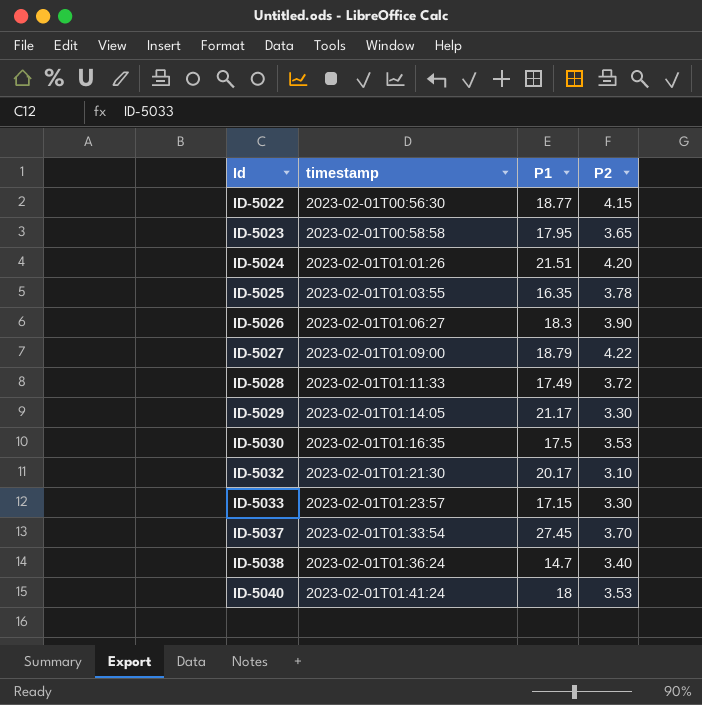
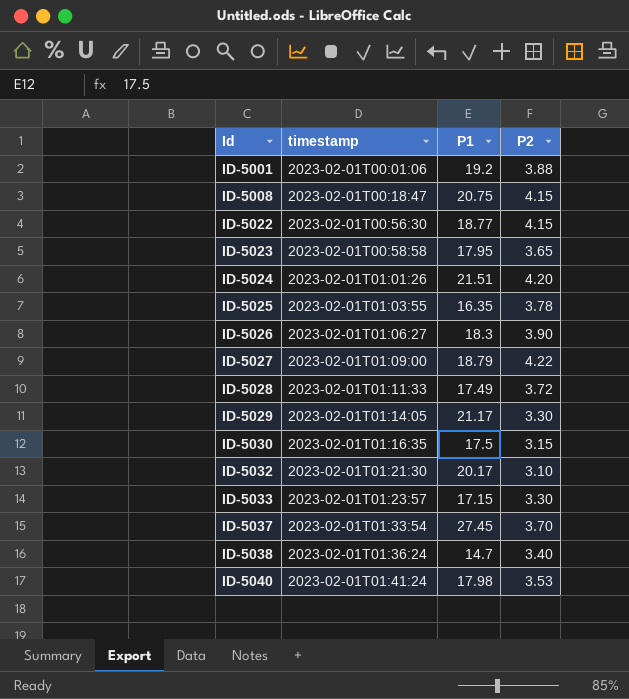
row ID-5001: none -> 2023-02-01T00:01:06 | 19.2 | 3.88
row ID-5008: none -> 2023-02-01T00:18:47 | 20.75 | 4.15
ID-5030 | P2: 3.53 -> 3.15
ID-5040 | P1: 18 -> 17.98

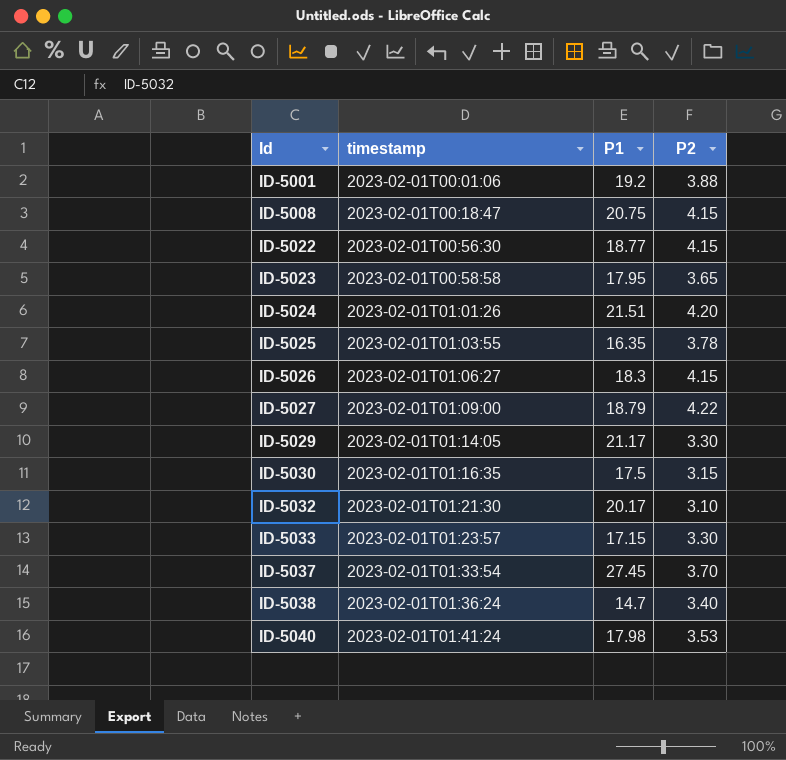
row ID-5028: 2023-02-01T01:11:33 | 17.49 | 3.72 -> none
ID-5026 | P2: 3.90 -> 4.15

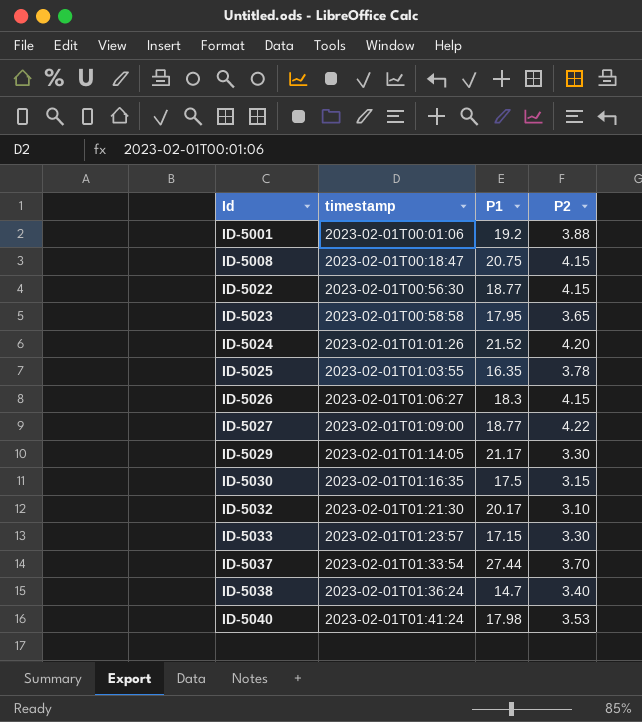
ID-5024 | P1: 21.51 -> 21.52
ID-5027 | P1: 18.79 -> 18.77
ID-5037 | P1: 27.45 -> 27.44

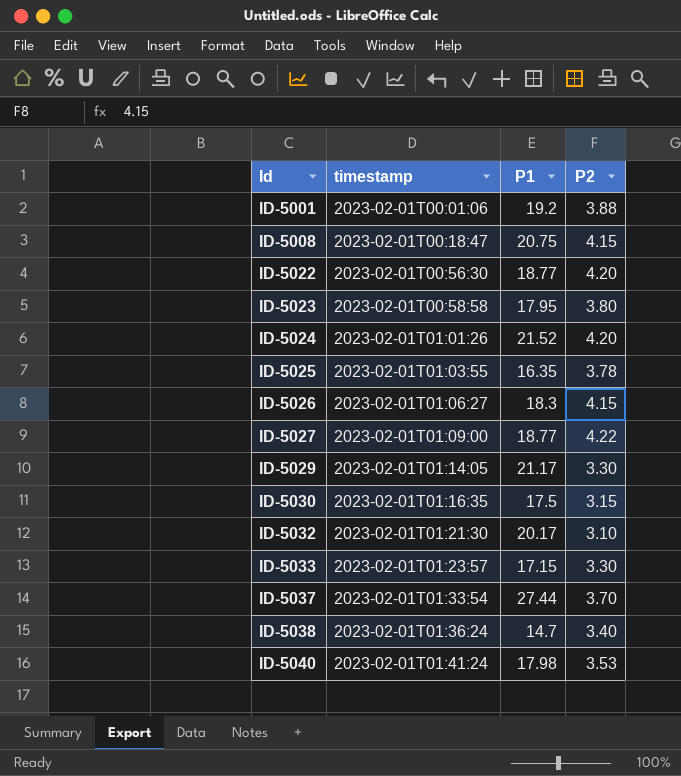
ID-5022 | P2: 4.15 -> 4.20
ID-5023 | P2: 3.65 -> 3.80

